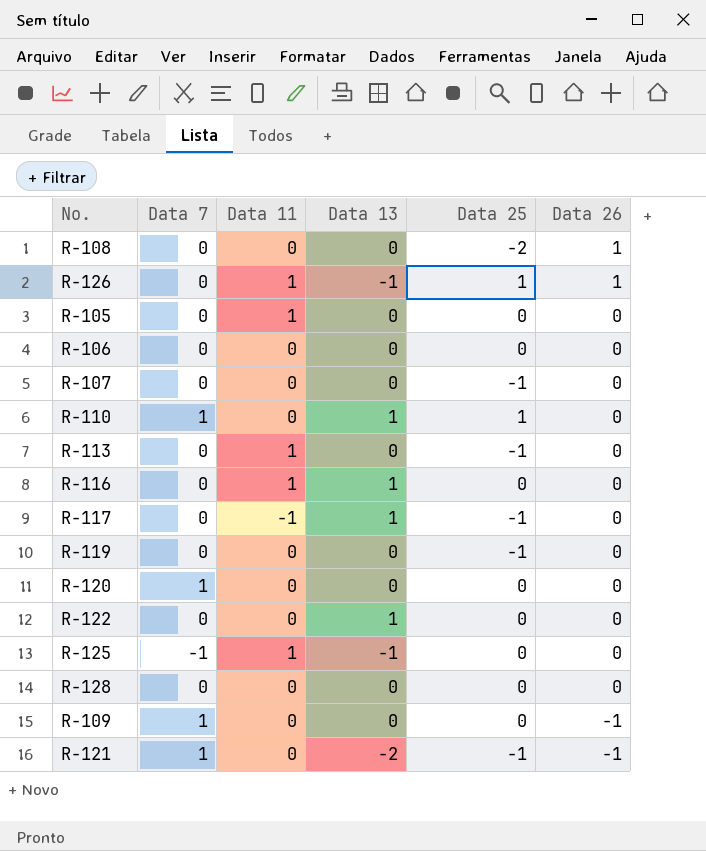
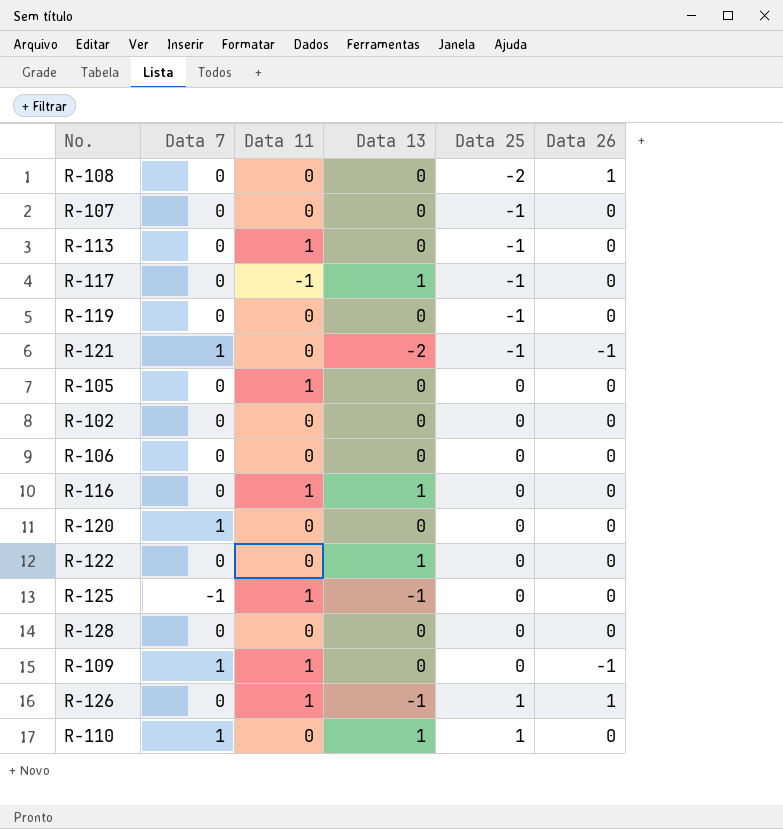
row order: Data 26 descending -> Data 25 ascending
row R-102: none -> 0 | 0 | 0 | 0 | 0
R-109 | Data 11: 0 -> 1

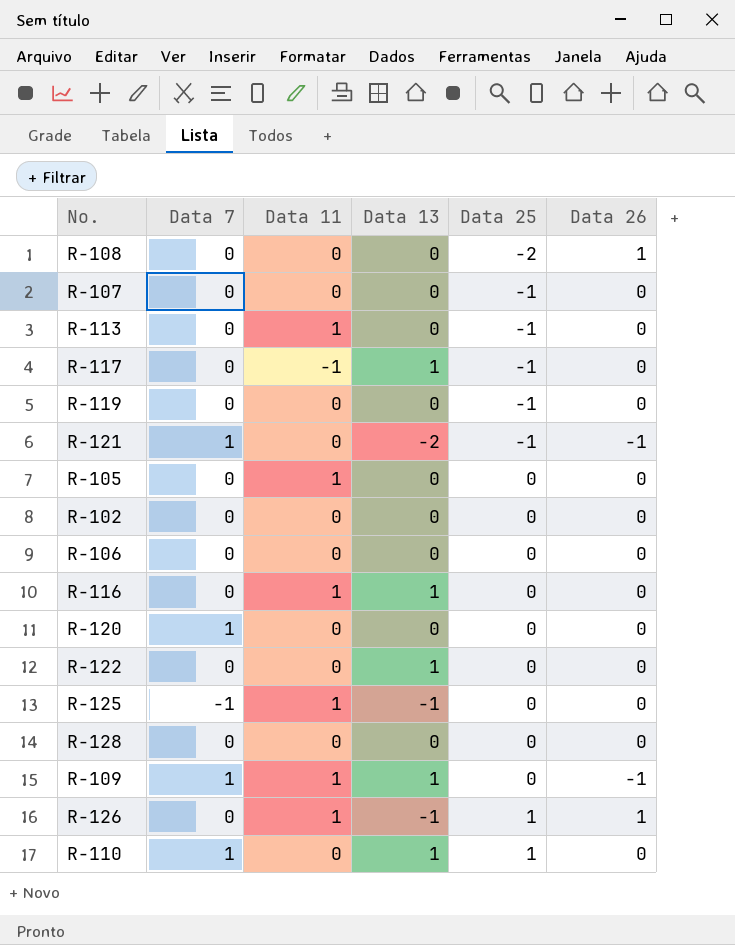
R-109 | Data 13: 0 -> 1

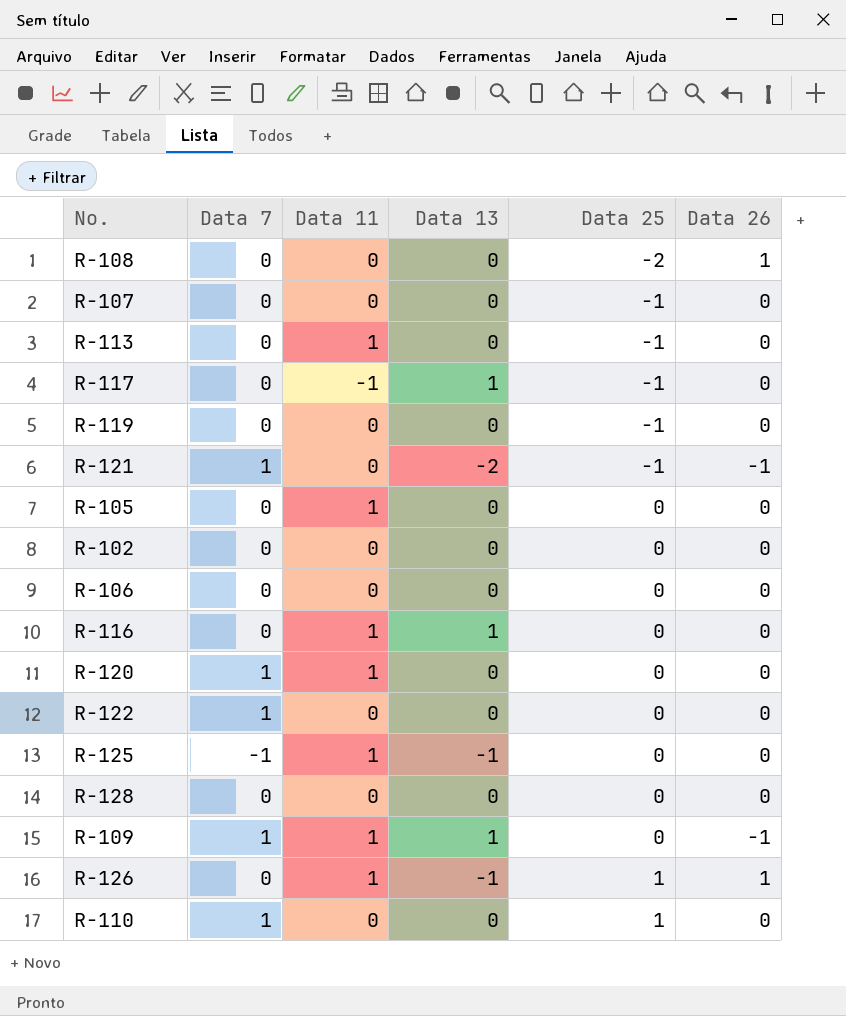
R-120 | Data 11: 0 -> 1
R-122 | Data 7: 0 -> 1
R-122 | Data 13: 1 -> 0
R-110 | Data 13: 1 -> 0

